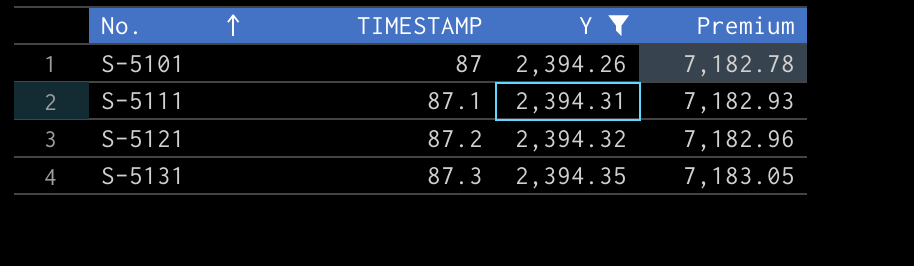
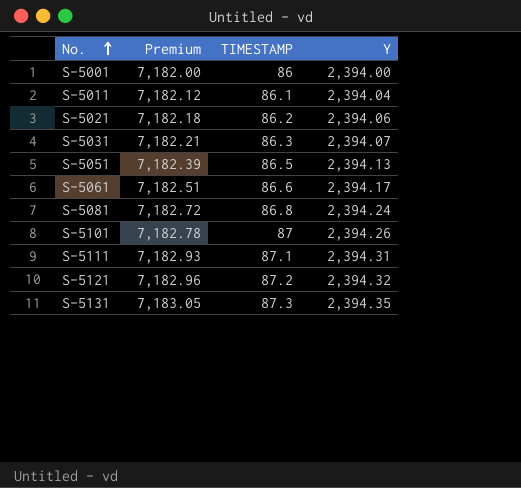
filter: Y >= 2,394.26 -> none
column Premium | position: 4 -> 2

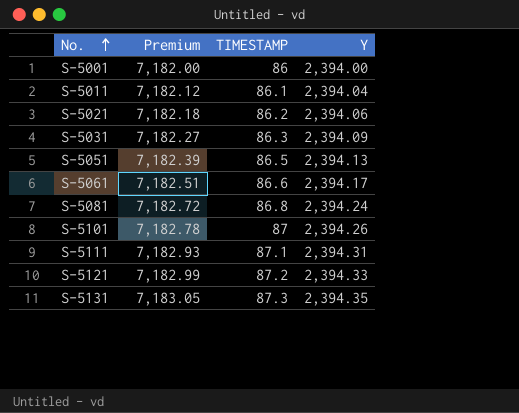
S-5031 | Premium: 7,182.21 -> 7,182.27
S-5031 | Y: 2,394.07 -> 2,394.09
S-5121 | Premium: 7,182.96 -> 7,182.99
S-5121 | Y: 2,394.32 -> 2,394.33

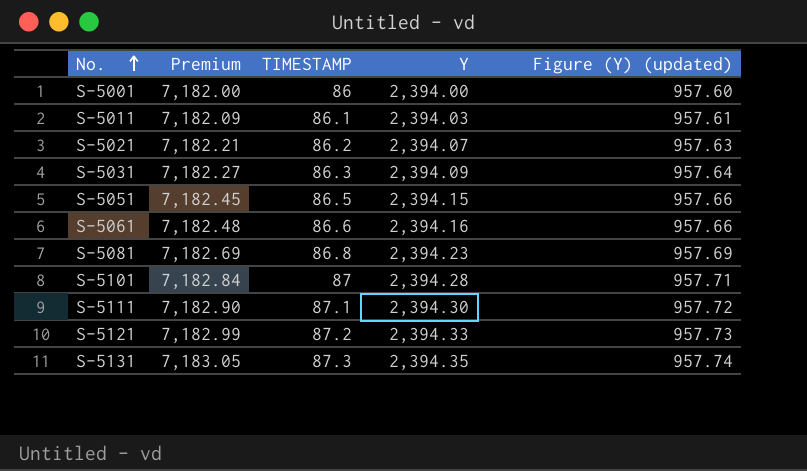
column Figure (Y) (updated) | formula: none -> [Y] * 0.4
S-5011 | Premium: 7,182.12 -> 7,182.09
S-5011 | Y: 2,394.04 -> 2,394.03
S-5021 | Premium: 7,182.18 -> 7,182.21
S-5021 | Y: 2,394.06 -> 2,394.07
S-5051 | Premium: 7,182.39 -> 7,182.45
S-5051 | Y: 2,394.13 -> 2,394.15
S-5061 | Premium: 7,182.51 -> 7,182.48
S-5061 | Y: 2,394.17 -> 2,394.16
S-5081 | Premium: 7,182.72 -> 7,182.69
S-5081 | Y: 2,394.24 -> 2,394.23
S-5101 | Premium: 7,182.78 -> 7,182.84
S-5101 | Y: 2,394.26 -> 2,394.28
S-5111 | Premium: 7,182.93 -> 7,182.90
S-5111 | Y: 2,394.31 -> 2,394.30

